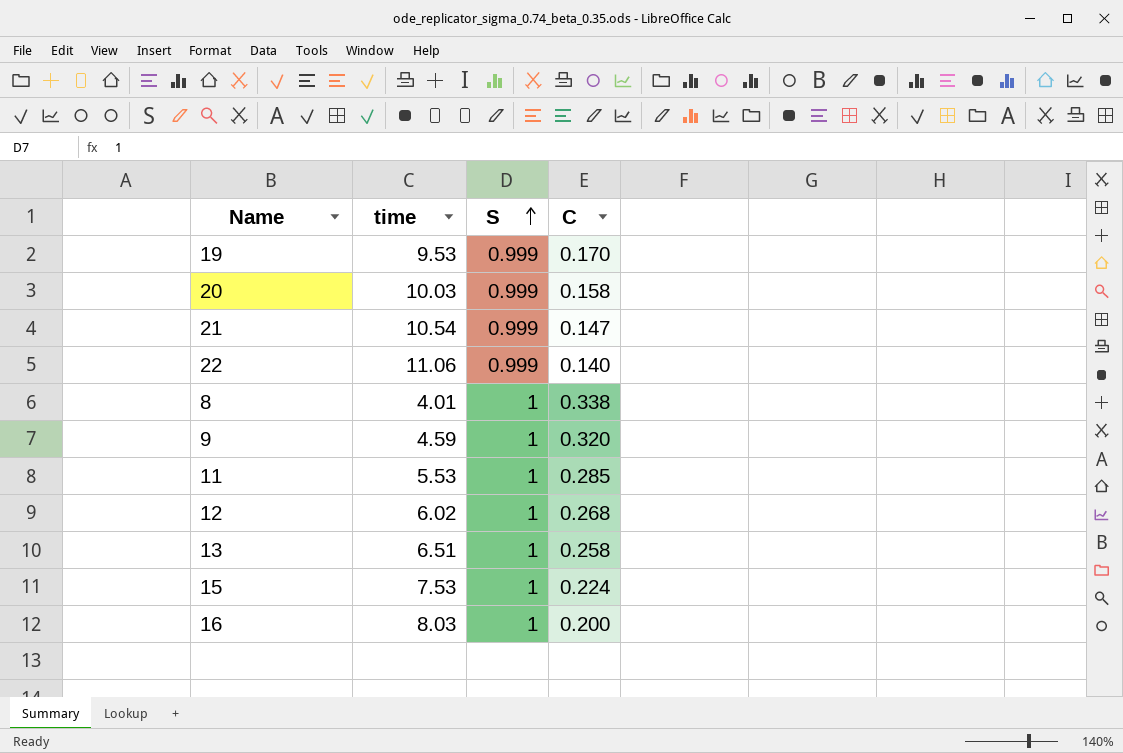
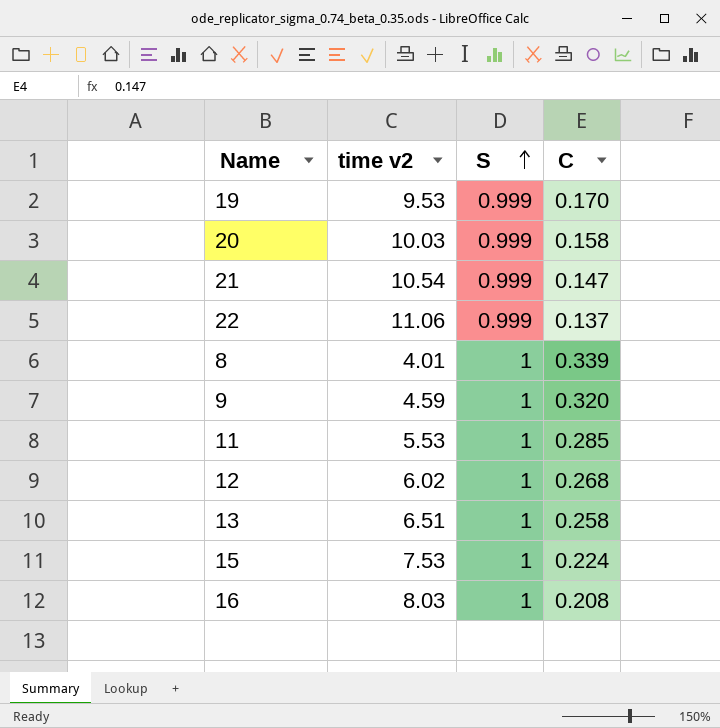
column name: time -> time v2
22 | C: 0.140 -> 0.137
8 | C: 0.338 -> 0.339
16 | C: 0.200 -> 0.208

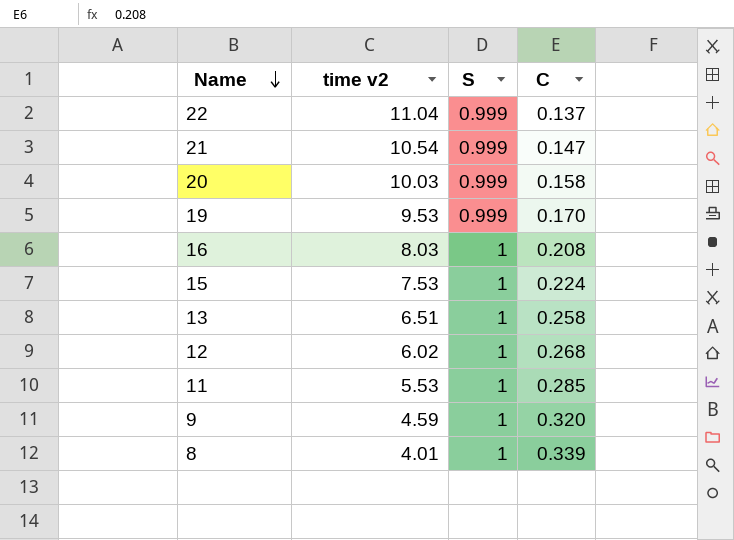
row order: S ascending -> Name descending
22 | time v2: 11.06 -> 11.04

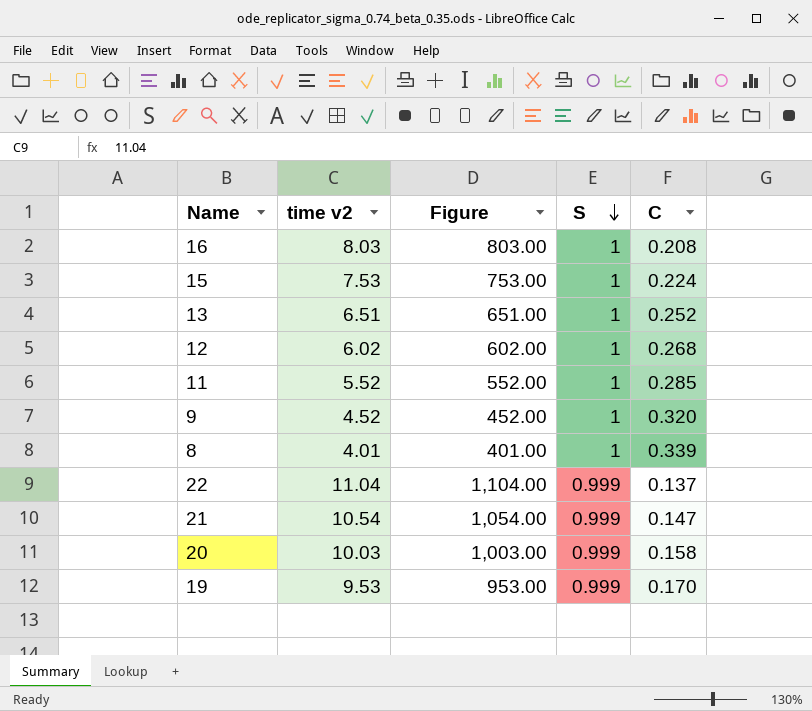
row order: Name descending -> S descending
column Figure | formula: none -> [time v2] * 100
13 | C: 0.258 -> 0.252
11 | time v2: 5.53 -> 5.52
9 | time v2: 4.59 -> 4.52

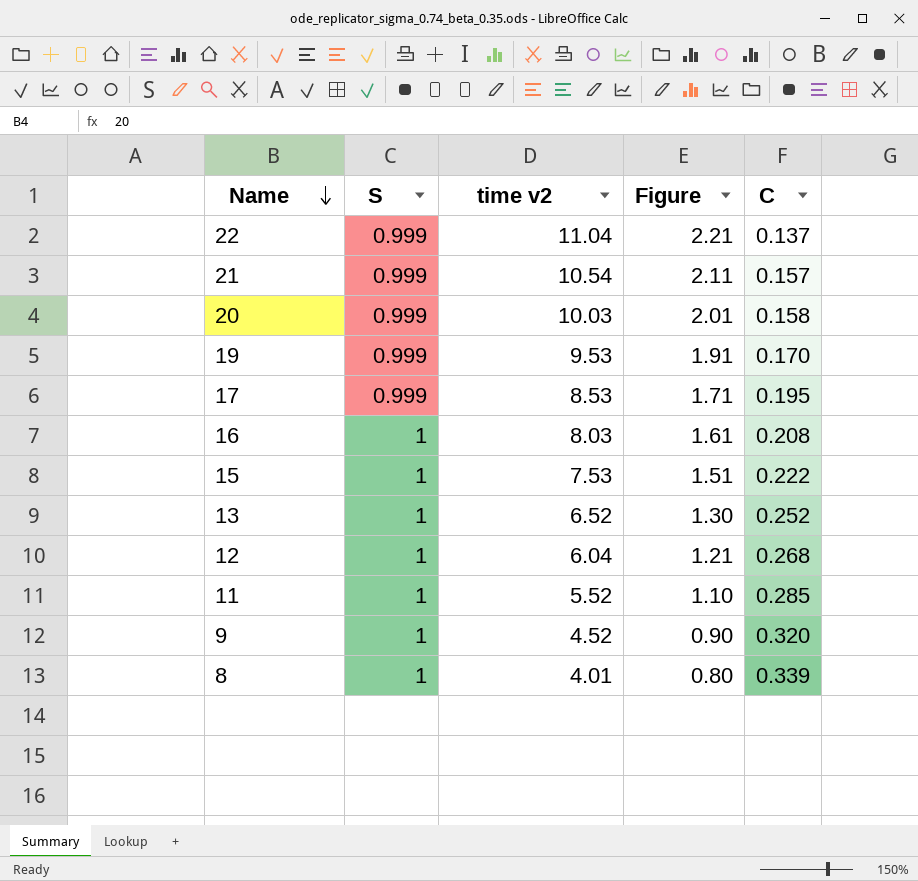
row order: S descending -> Name descending
column S | position: 4 -> 2
column Figure | formula: [time v2] * 100 -> [time v2] * 0.2
21 | C: 0.147 -> 0.157
row 17: none -> 0.999 | 8.53 | 1.71 | 0.195
15 | C: 0.224 -> 0.222
13 | time v2: 6.51 -> 6.52
12 | time v2: 6.02 -> 6.04

